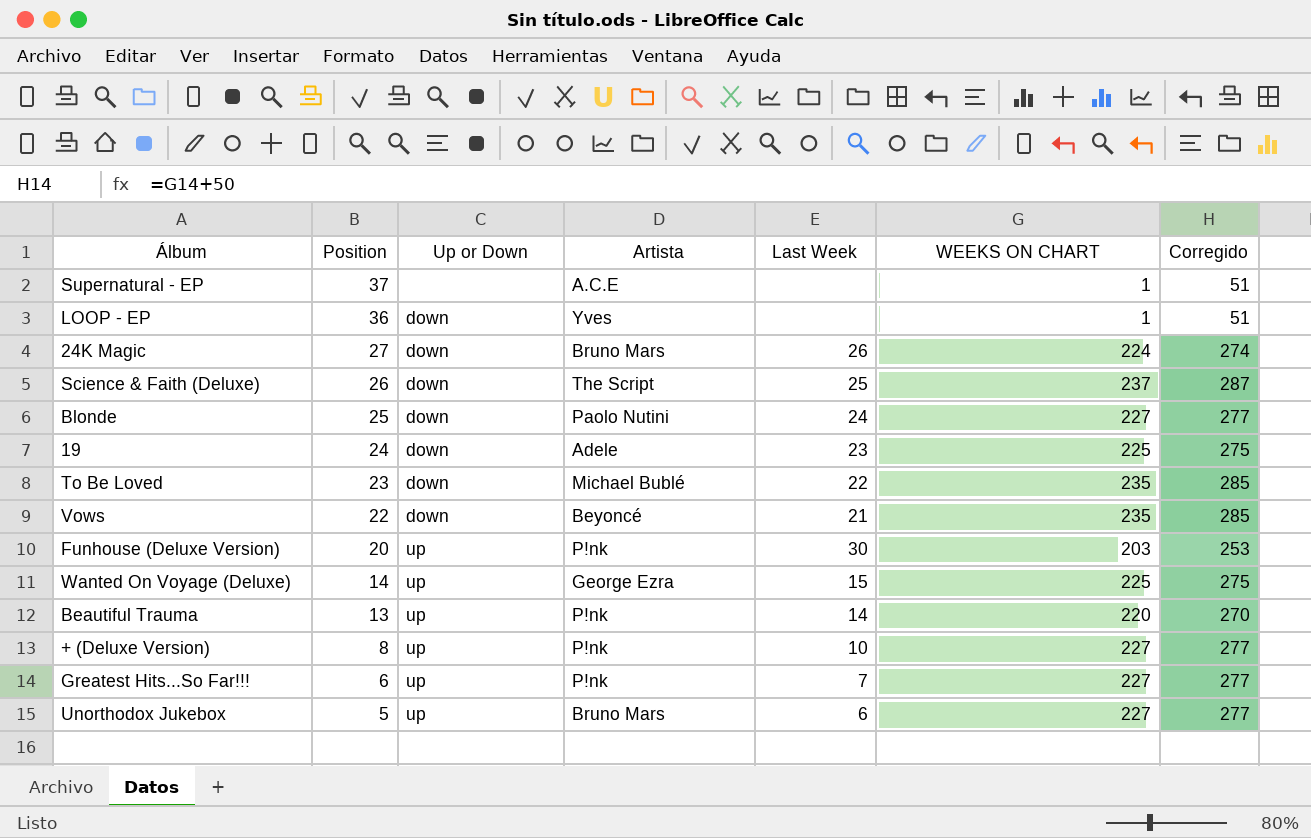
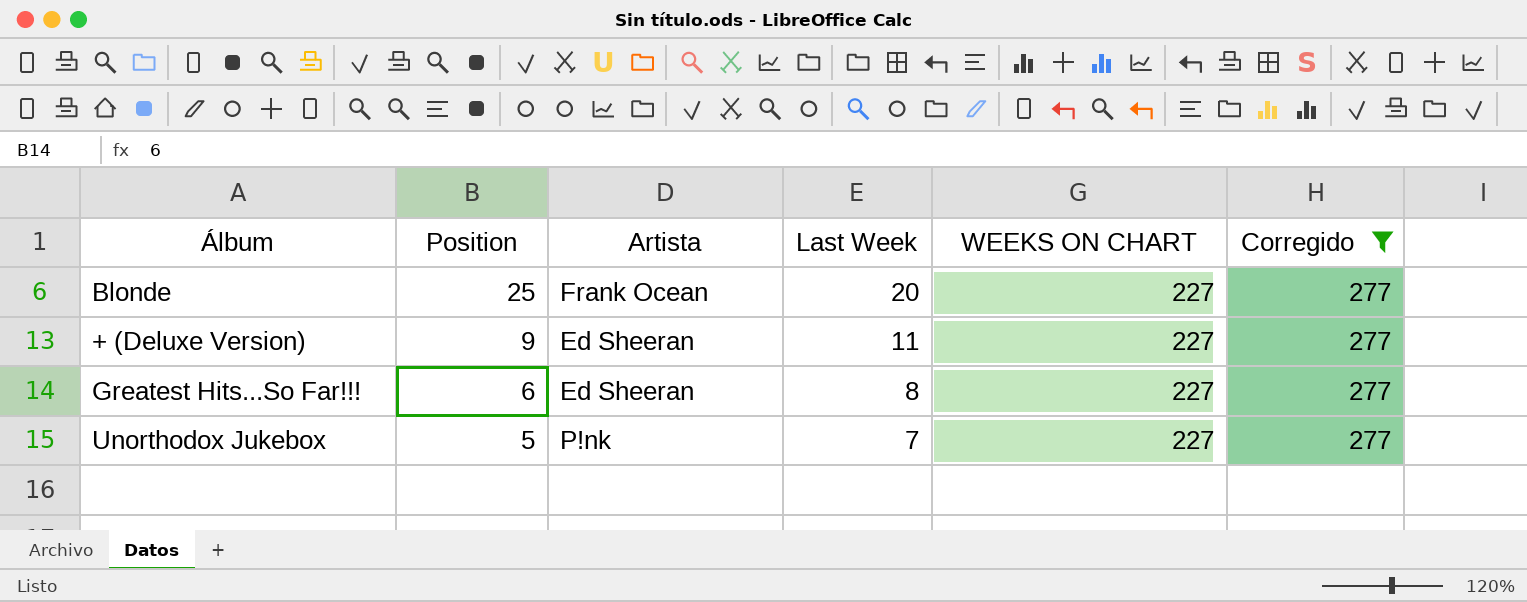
filter: none -> Corregido = 277
column Up or Down | position: 3 -> none
Blonde | Artista: Paolo Nutini -> Frank Ocean
Blonde | Last Week: 24 -> 20
+ (Deluxe Version) | Position: 8 -> 9
+ (Deluxe Version) | Artista: P!nk -> Ed Sheeran
+ (Deluxe Version) | Last Week: 10 -> 11
Greatest Hits...So Far!!! | Artista: P!nk -> Ed Sheeran
Greatest Hits...So Far!!! | Last Week: 7 -> 8
Unorthodox Jukebox | Artista: Bruno Mars -> P!nk
Unorthodox Jukebox | Last Week: 6 -> 7

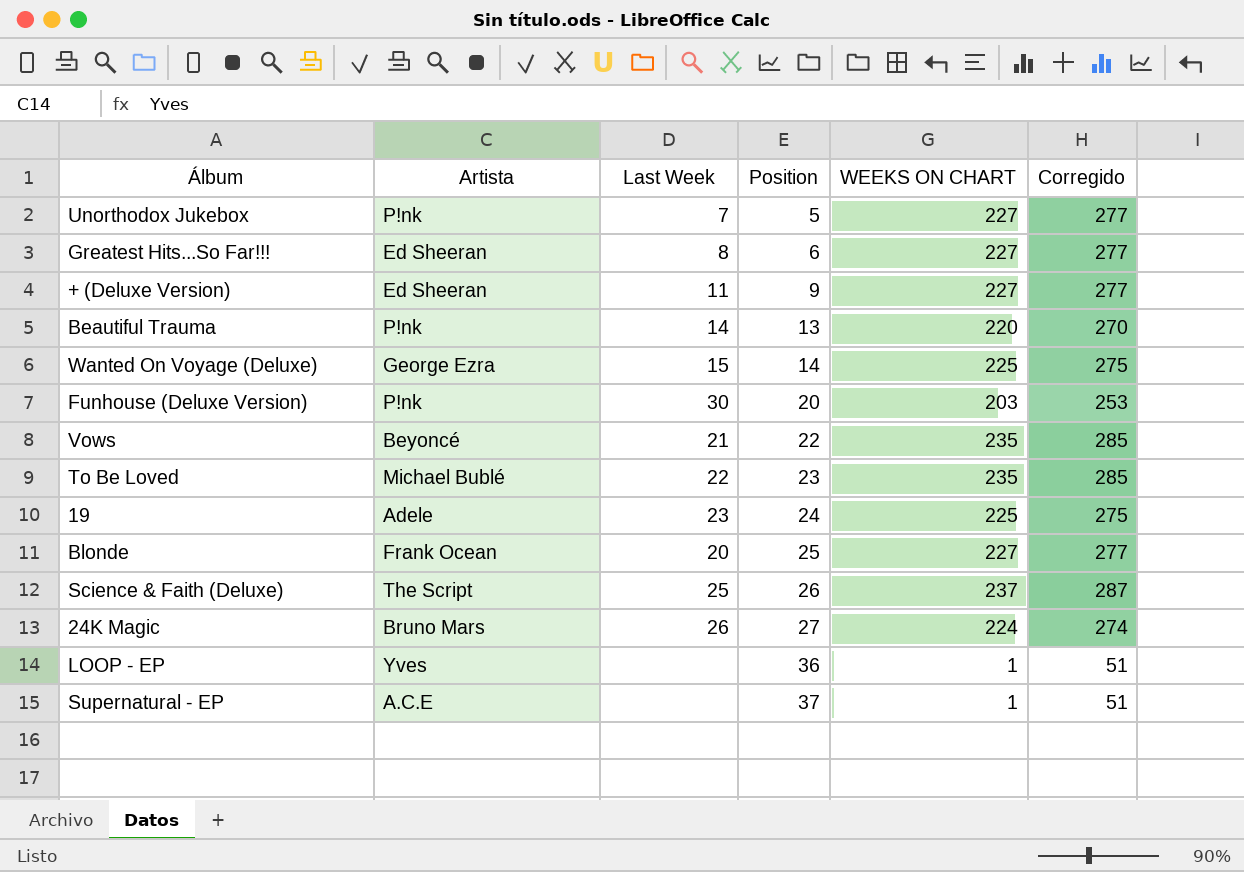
filter: Corregido = 277 -> none
row order: Position descending -> Position ascending
column Position | position: 2 -> 4

